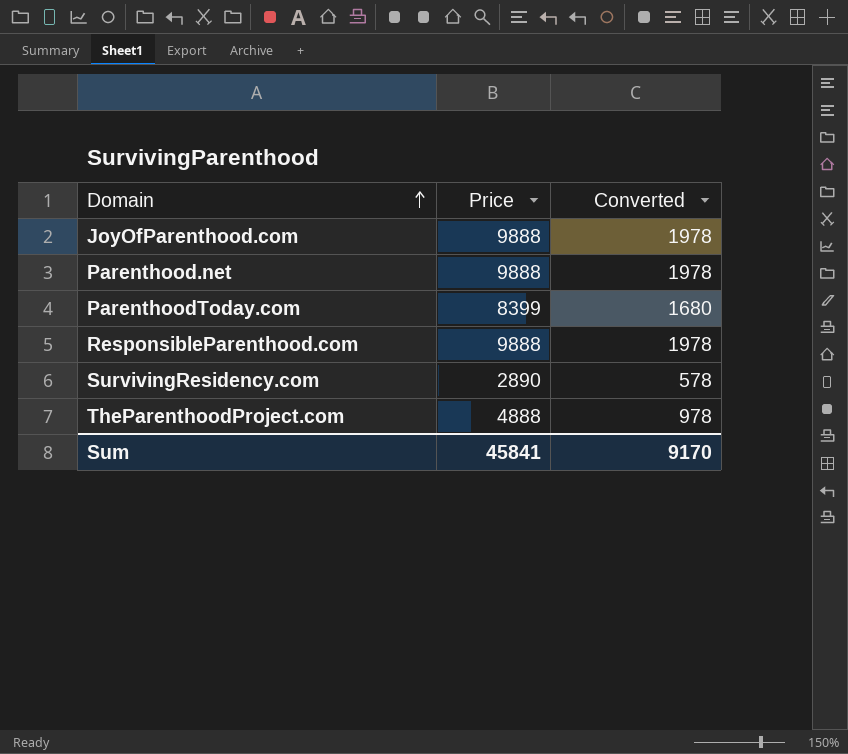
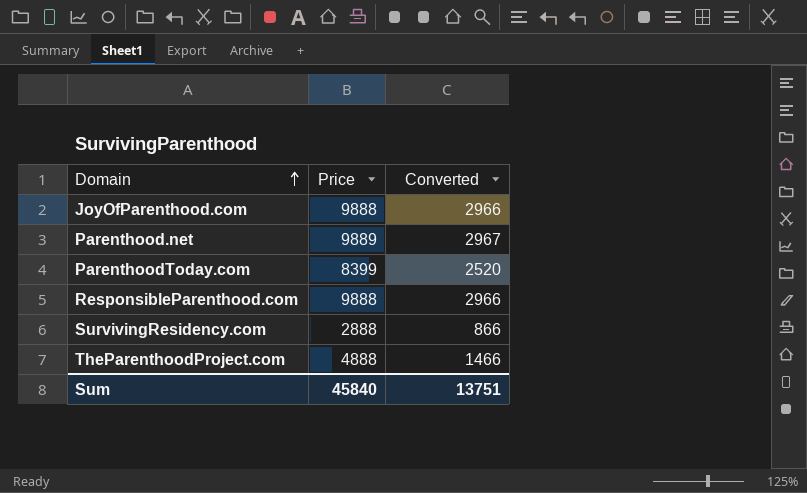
column Converted | formula: [Price] * 0.2 -> [Price] * 0.3
Parenthood.net | Price: 9888 -> 9889
SurvivingResidency.com | Price: 2890 -> 2888
Sum | Price: 45841 -> 45840
Sum | Converted: 9170 -> 13751

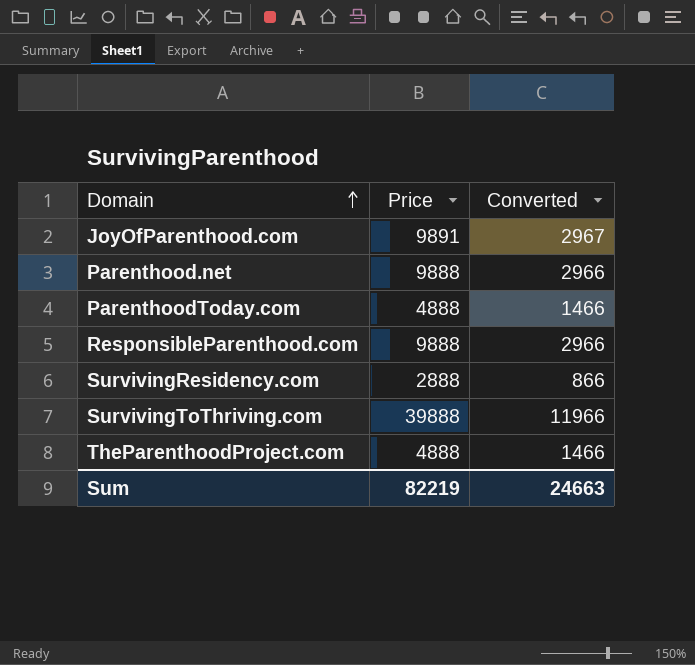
JoyOfParenthood.com | Price: 9888 -> 9891
JoyOfParenthood.com | Converted: 2966 -> 2967
Parenthood.net | Price: 9889 -> 9888
Parenthood.net | Converted: 2967 -> 2966
ParenthoodToday.com | Price: 8399 -> 4888
ParenthoodToday.com | Converted: 2520 -> 1466
row SurvivingToThriving.com: none -> 39888 | 11966
Sum | Price: 45840 -> 82219
Sum | Converted: 13751 -> 24663

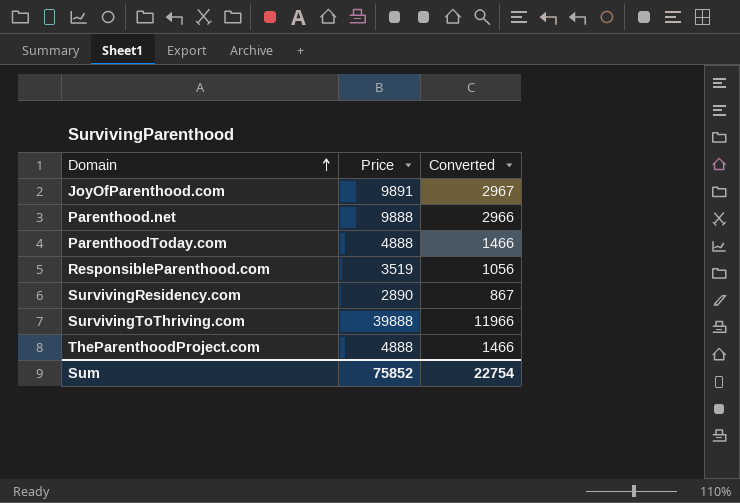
ResponsibleParenthood.com | Price: 9888 -> 3519
ResponsibleParenthood.com | Converted: 2966 -> 1056
SurvivingResidency.com | Price: 2888 -> 2890
SurvivingResidency.com | Converted: 866 -> 867
Sum | Price: 82219 -> 75852
Sum | Converted: 24663 -> 22754

